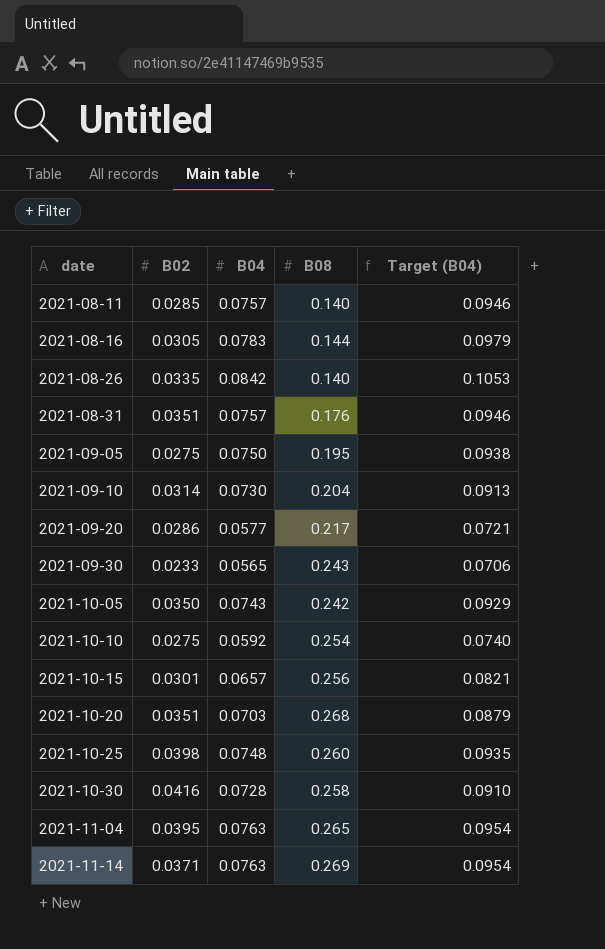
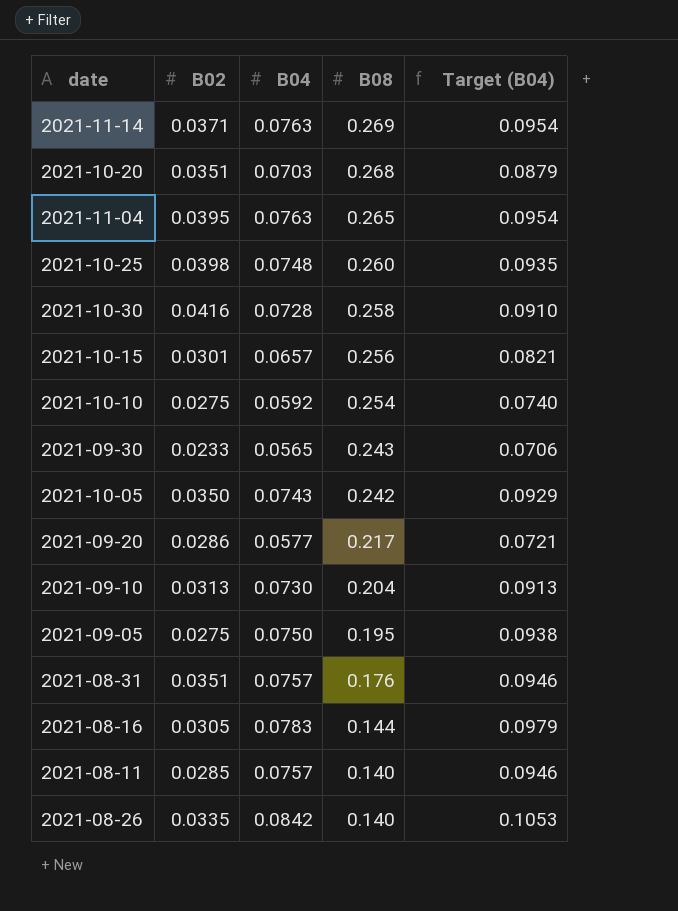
row order: date ascending -> B08 descending
2021-09-10 | B02: 0.0314 -> 0.0313

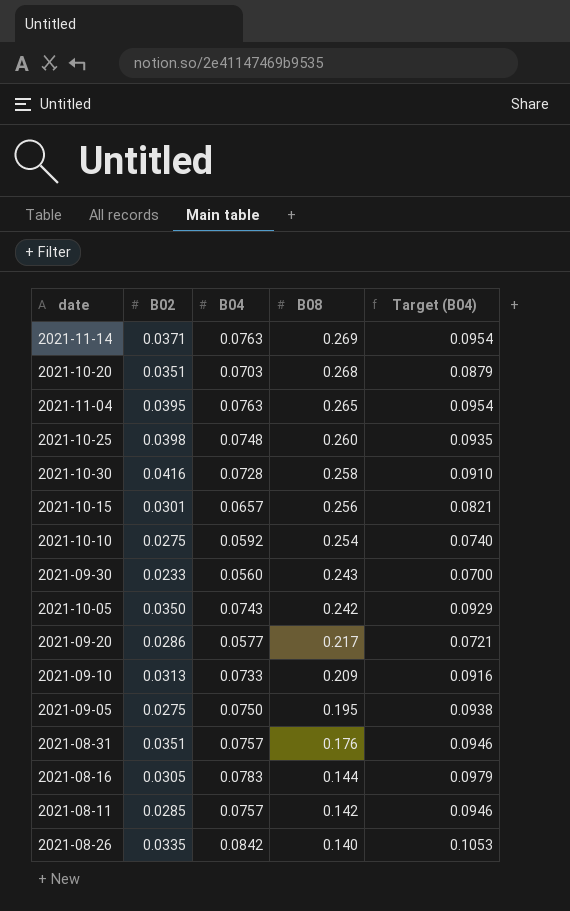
2021-09-30 | B04: 0.0565 -> 0.0560
2021-09-30 | Target (B04): 0.0706 -> 0.0700
2021-09-10 | B04: 0.0730 -> 0.0733
2021-09-10 | B08: 0.204 -> 0.209
2021-09-10 | Target (B04): 0.0913 -> 0.0916
2021-08-11 | B08: 0.140 -> 0.142

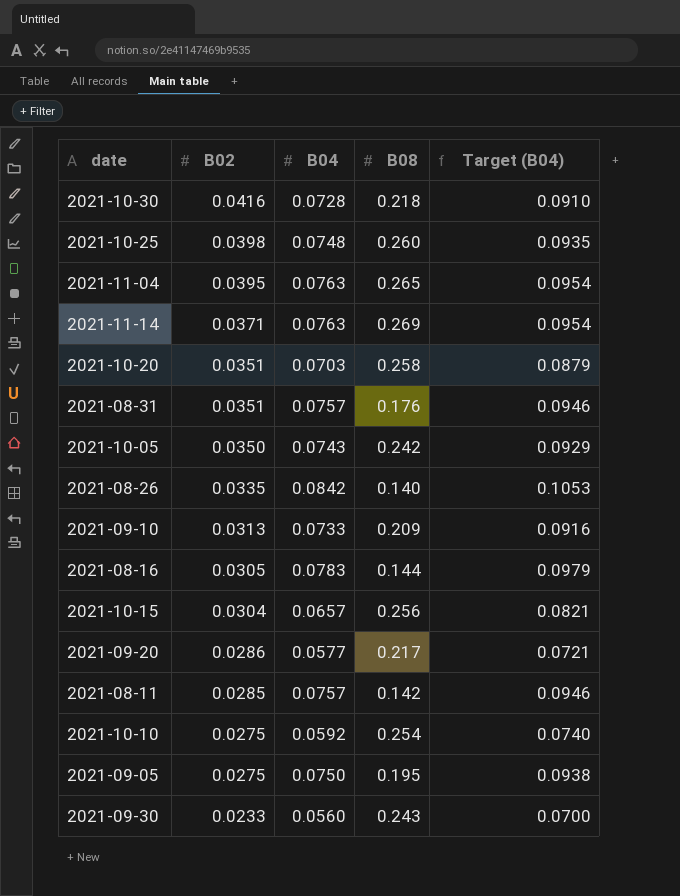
row order: B08 descending -> B02 descending
2021-10-30 | B08: 0.258 -> 0.218
2021-10-20 | B08: 0.268 -> 0.258
2021-10-15 | B02: 0.0301 -> 0.0304

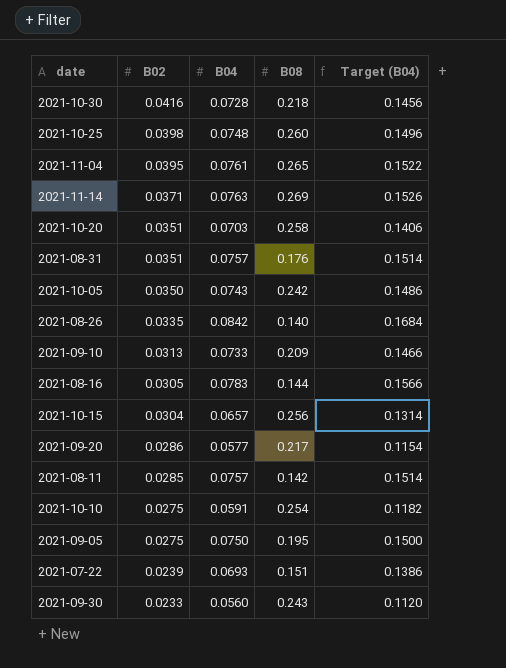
column Target (B04) | formula: [B04] * 1.25 -> [B04] * 2
2021-11-04 | B04: 0.0763 -> 0.0761
2021-10-10 | B04: 0.0592 -> 0.0591
row 2021-07-22: none -> 0.0239 | 0.0693 | 0.151 | 0.1386

